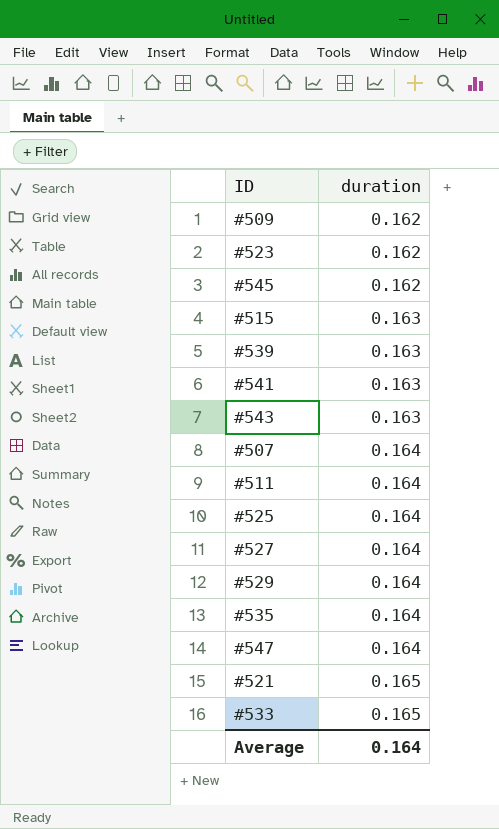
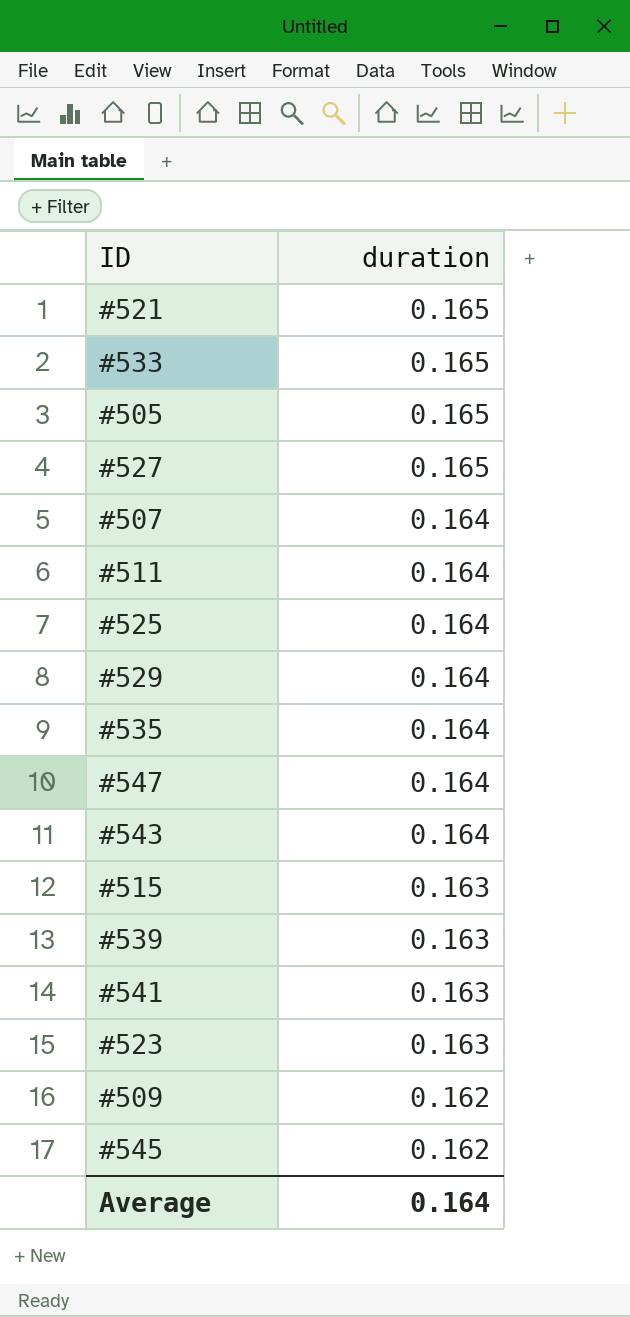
row order: duration ascending -> duration descending
row #505: none -> 0.165
#527 | duration: 0.164 -> 0.165
#543 | duration: 0.163 -> 0.164
#523 | duration: 0.162 -> 0.163

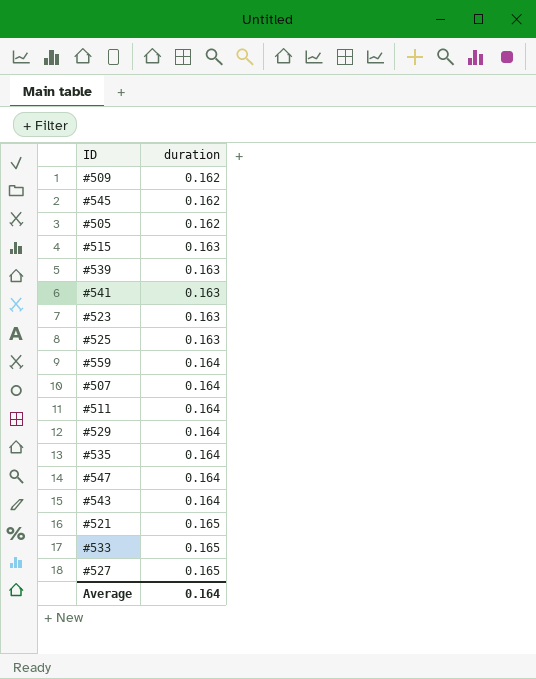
row order: duration descending -> duration ascending
#505 | duration: 0.165 -> 0.162
#525 | duration: 0.164 -> 0.163
row #559: none -> 0.164

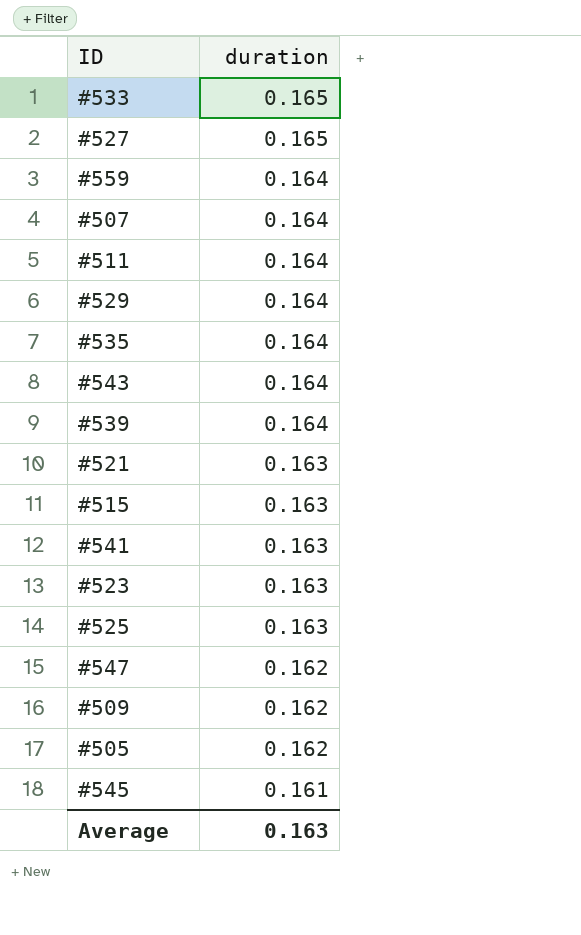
row order: duration ascending -> duration descending
#539 | duration: 0.163 -> 0.164
#521 | duration: 0.165 -> 0.163
#547 | duration: 0.164 -> 0.162
#545 | duration: 0.162 -> 0.161
Average | duration: 0.164 -> 0.163

